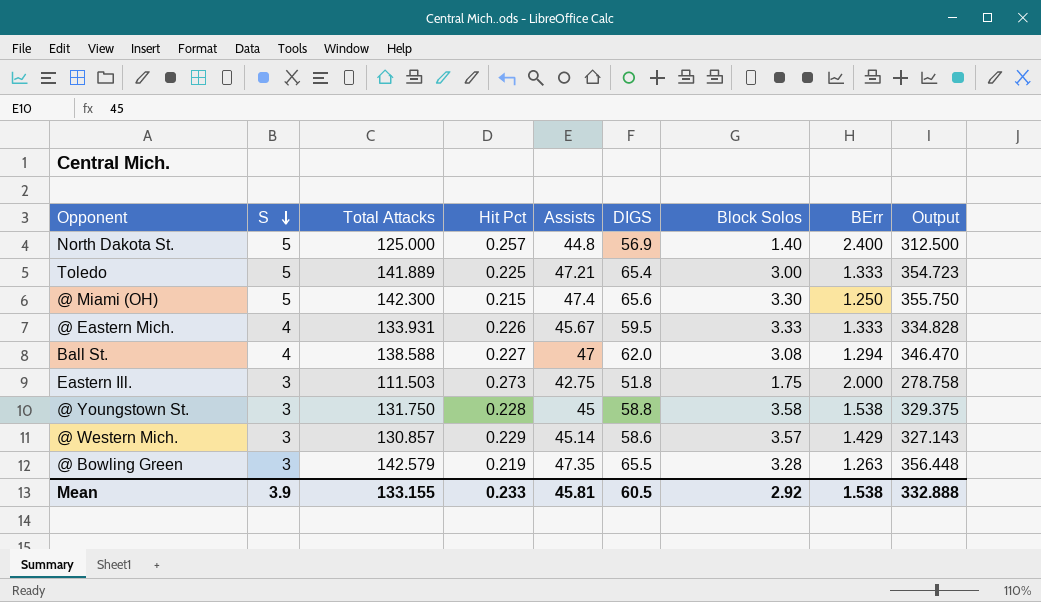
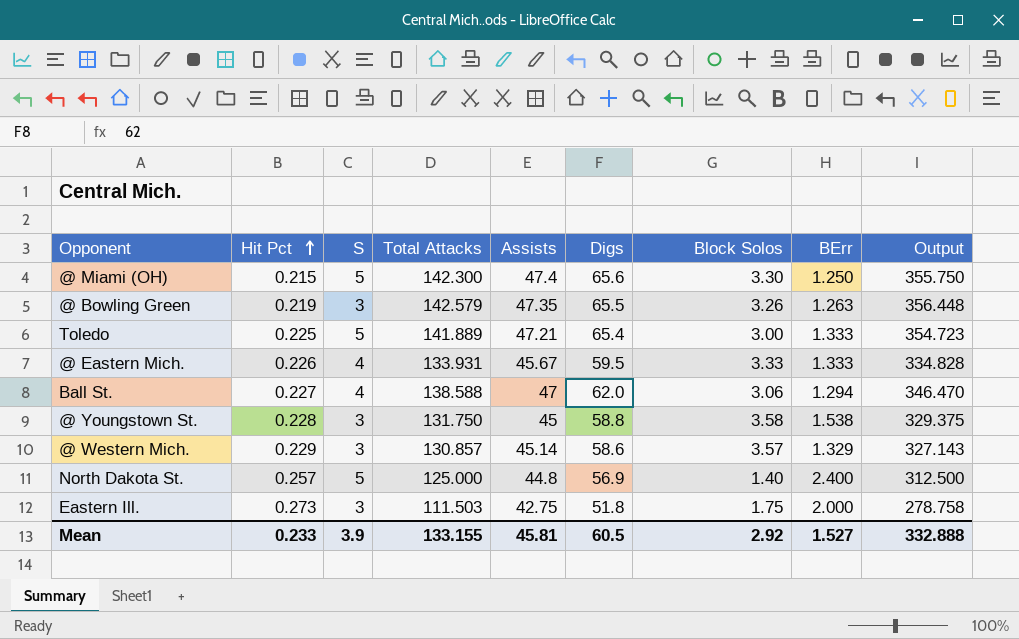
row order: S descending -> Hit Pct ascending
column Hit Pct | position: 4 -> 2
column name: DIGS -> Digs
@ Bowling Green | Block Solos: 3.28 -> 3.26
Ball St. | Block Solos: 3.08 -> 3.06
@ Western Mich. | BErr: 1.429 -> 1.329
Mean | BErr: 1.538 -> 1.527

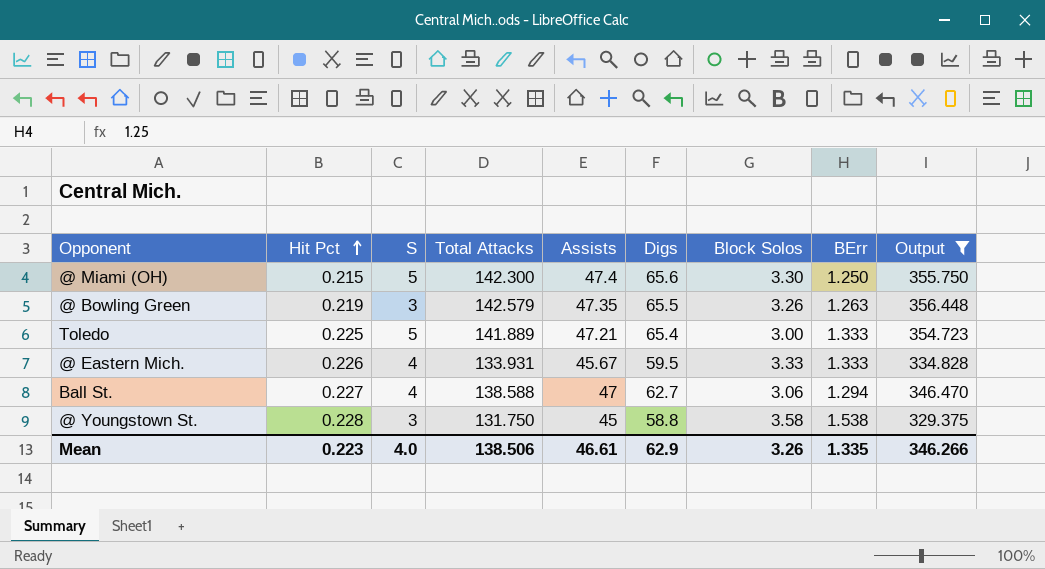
filter: none -> Output >= 329.375
Ball St. | Digs: 62.0 -> 62.7
Mean | Hit Pct: 0.233 -> 0.223
Mean | S: 3.9 -> 4.0
Mean | Total Attacks: 133.155 -> 138.506
Mean | Assists: 45.81 -> 46.61
Mean | Digs: 60.5 -> 62.9
Mean | Block Solos: 2.92 -> 3.26
Mean | BErr: 1.527 -> 1.335
Mean | Output: 332.888 -> 346.266

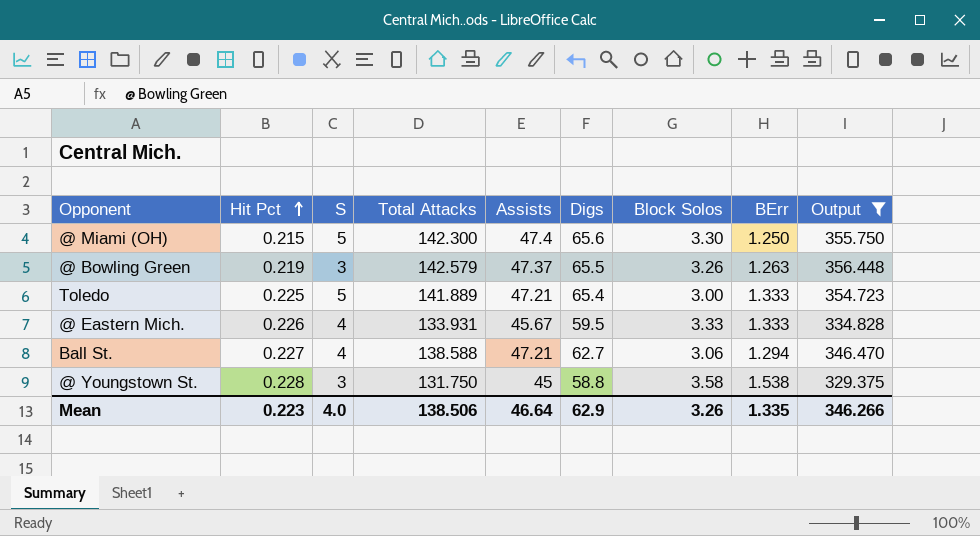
@ Bowling Green | Assists: 47.35 -> 47.37
Ball St. | Assists: 47 -> 47.21
Mean | Assists: 46.61 -> 46.64

